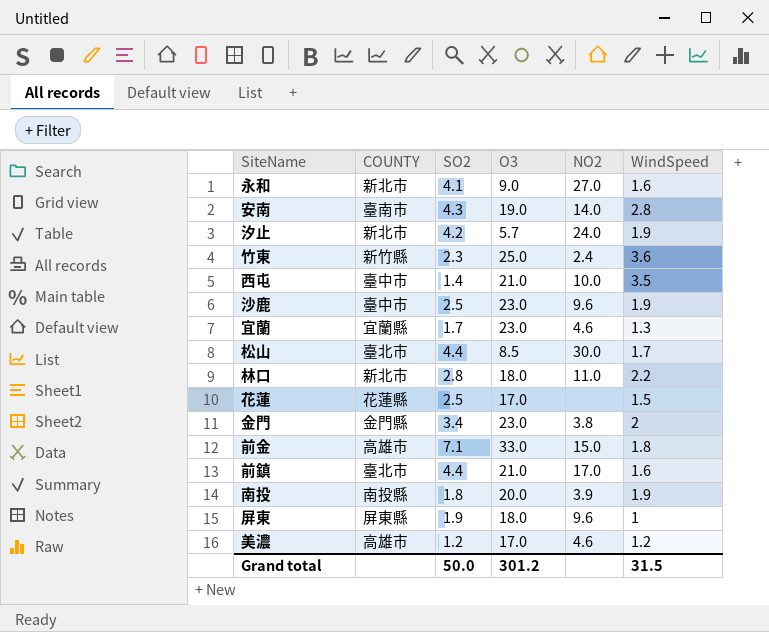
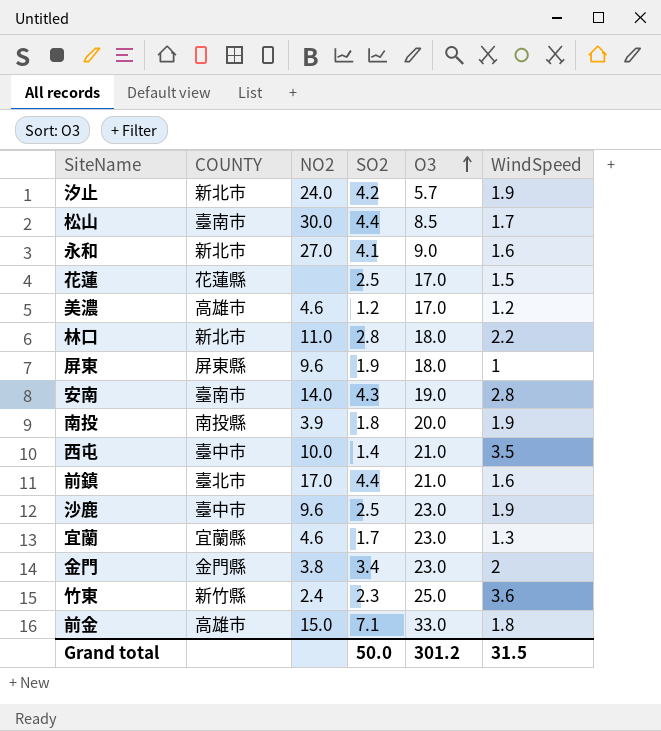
row order: none -> O3 ascending
column NO2 | position: 5 -> 3
松山 | COUNTY: 臺北市 -> 臺南市

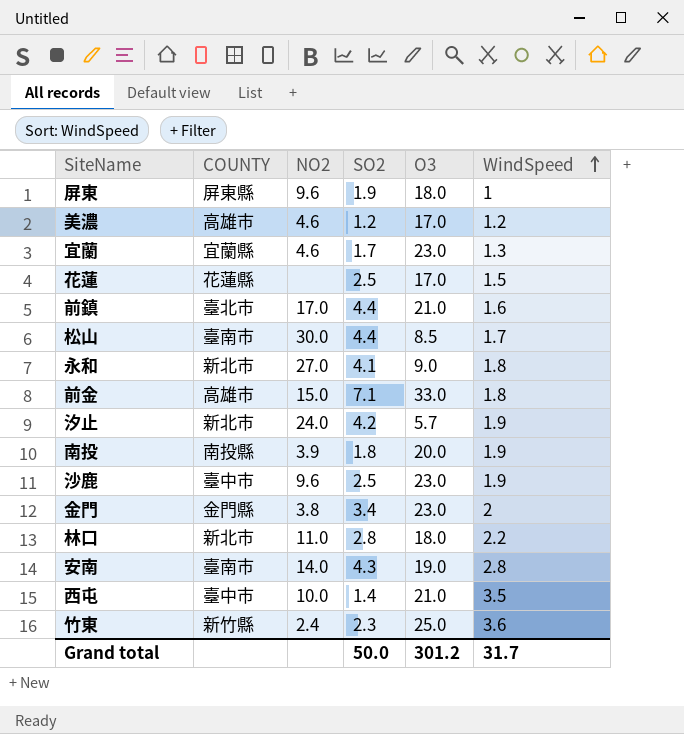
row order: O3 ascending -> WindSpeed ascending
永和 | WindSpeed: 1.6 -> 1.8
Grand total | WindSpeed: 31.5 -> 31.7

